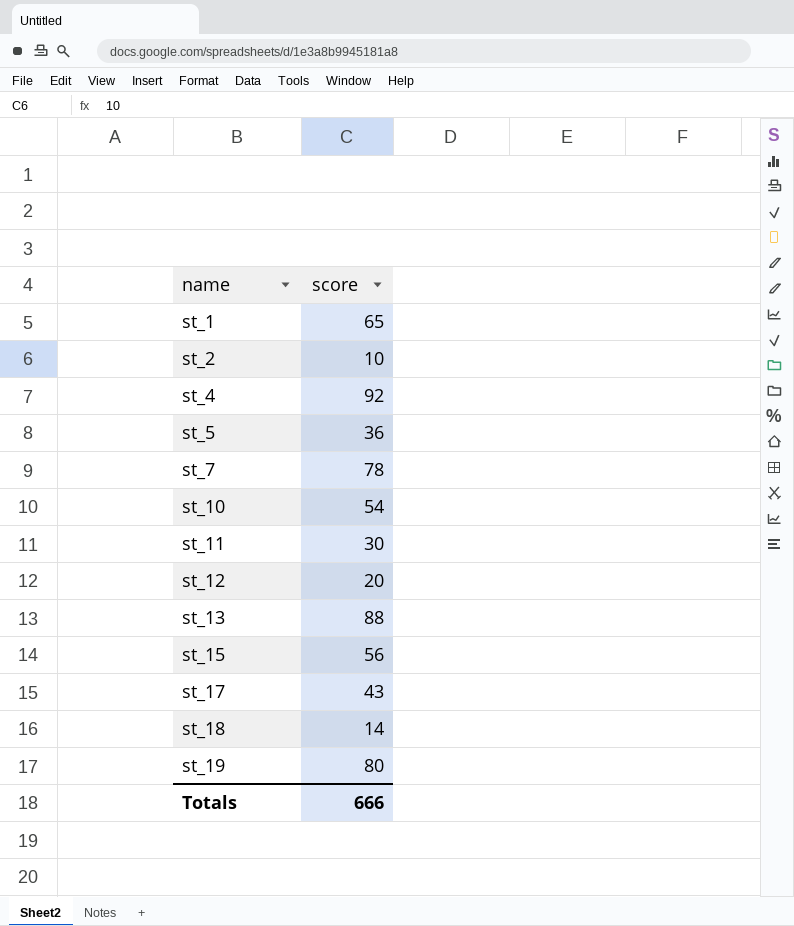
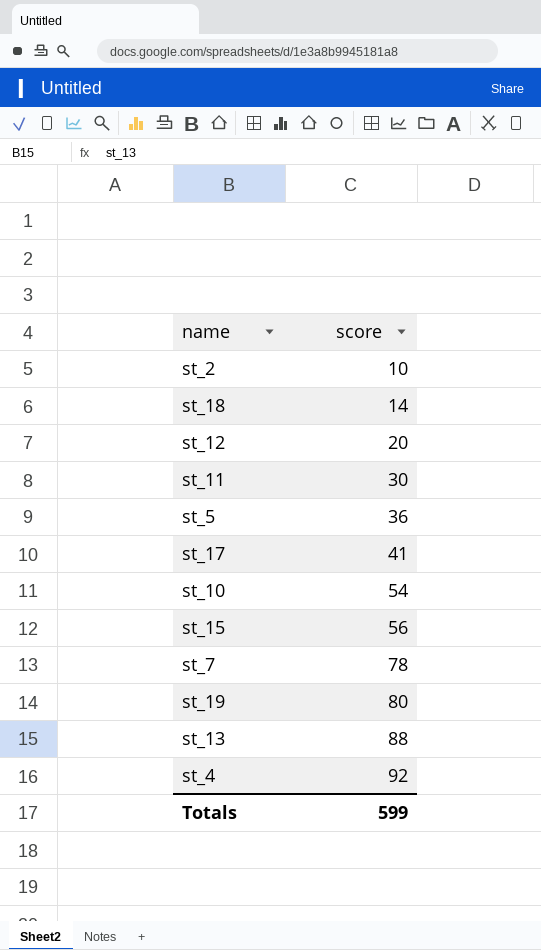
row order: name ascending -> score ascending
row st_1: 65 -> none
st_17 | score: 43 -> 41
Totals | score: 666 -> 599

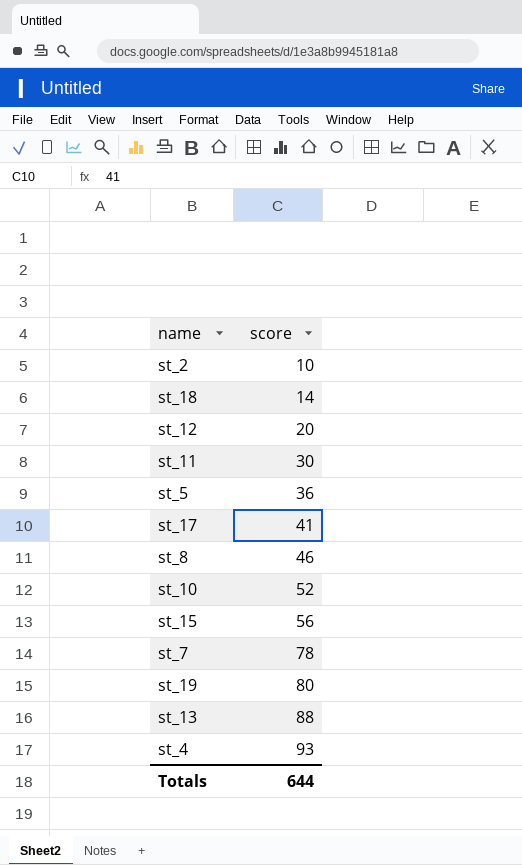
row st_8: none -> 46
st_10 | score: 54 -> 52
st_4 | score: 92 -> 93
Totals | score: 599 -> 644

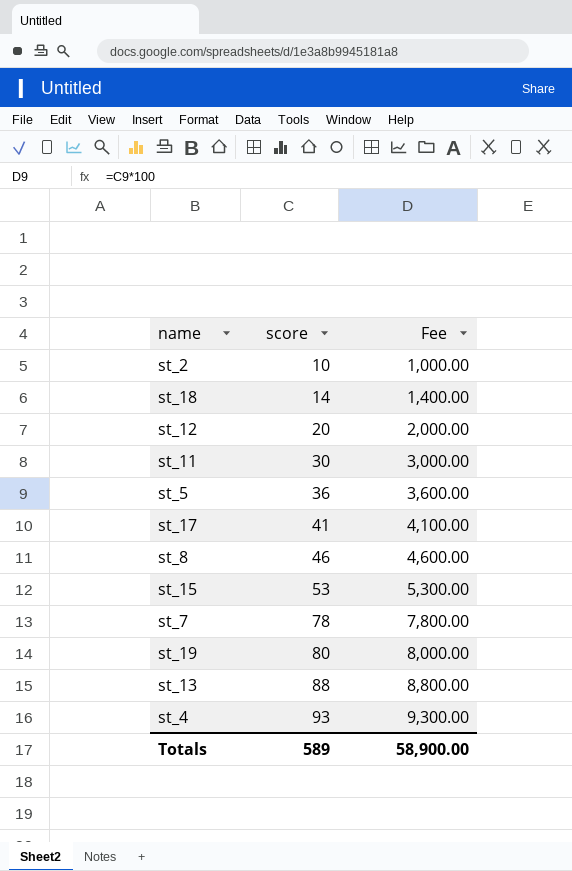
column Fee | formula: none -> [score] * 100
row st_10: 52 -> none
st_15 | score: 56 -> 53
Totals | score: 644 -> 589

